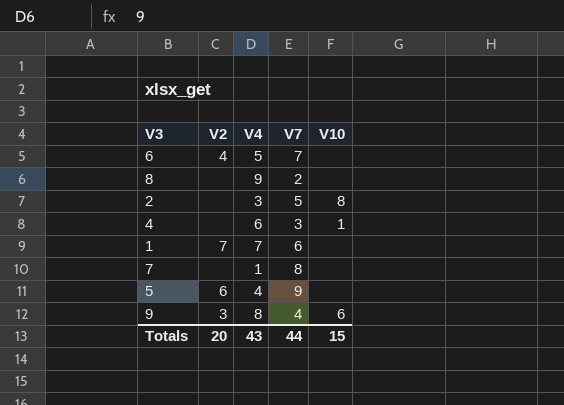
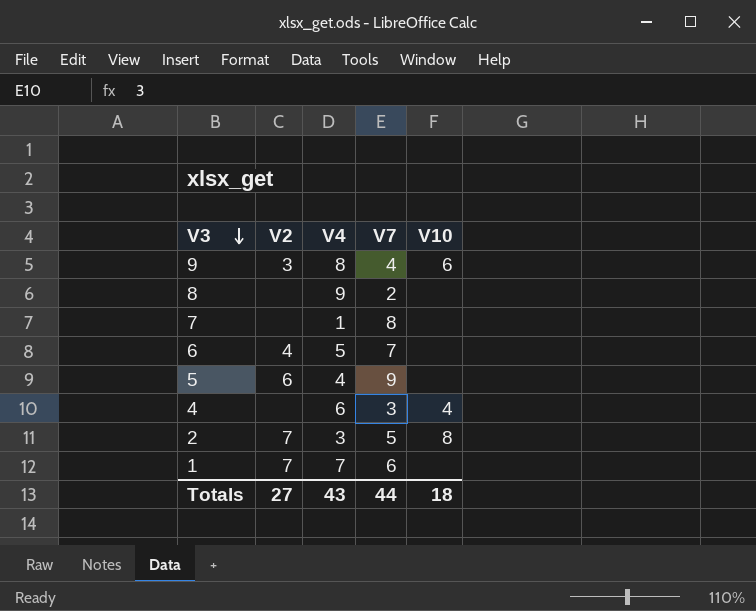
row order: none -> V3 descending
4 | V10: 1 -> 4
2 | V2: none -> 7
Totals | V2: 20 -> 27
Totals | V10: 15 -> 18

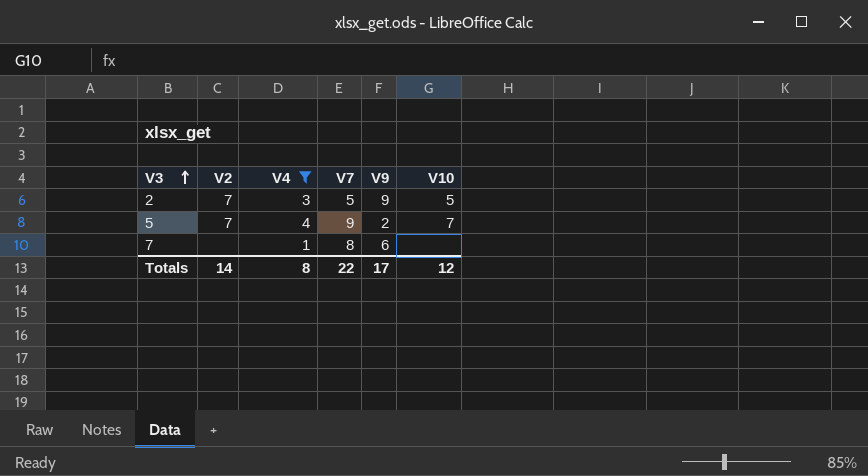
filter: none -> V4 <= 4
row order: V3 descending -> V3 ascending
column V9 | position: none -> 5
2 | V10: 8 -> 5
5 | V2: 6 -> 7
5 | V10: none -> 7
Totals | V2: 27 -> 14
Totals | V4: 43 -> 8
Totals | V7: 44 -> 22
Totals | V10: 18 -> 12

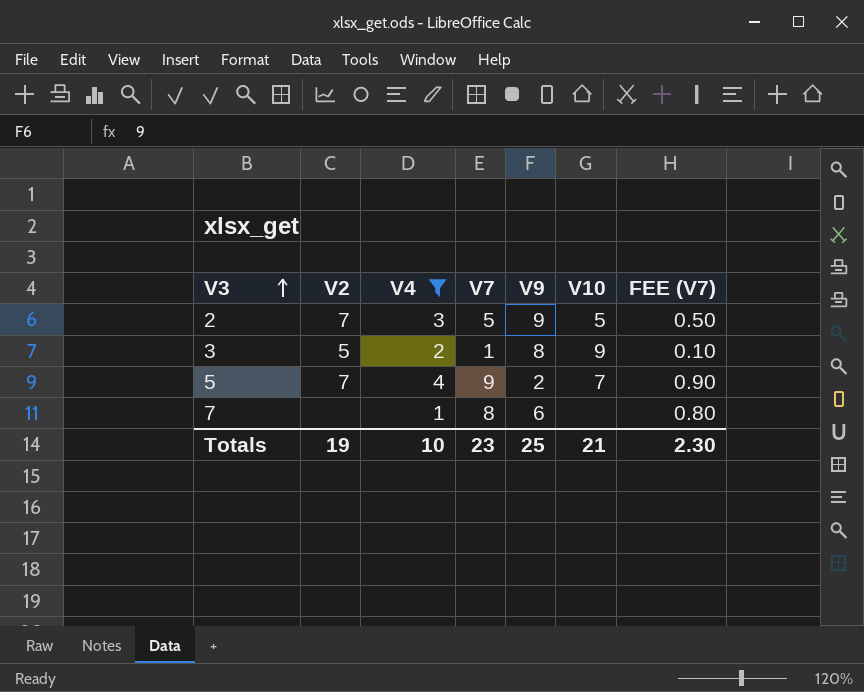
column FEE (V7) | formula: none -> [V7] * 0.1
row 3: none -> 5 | 2 | 1 | 8 | 9 | 0.10
Totals | V2: 14 -> 19
Totals | V4: 8 -> 10
Totals | V7: 22 -> 23
Totals | V9: 17 -> 25
Totals | V10: 12 -> 21

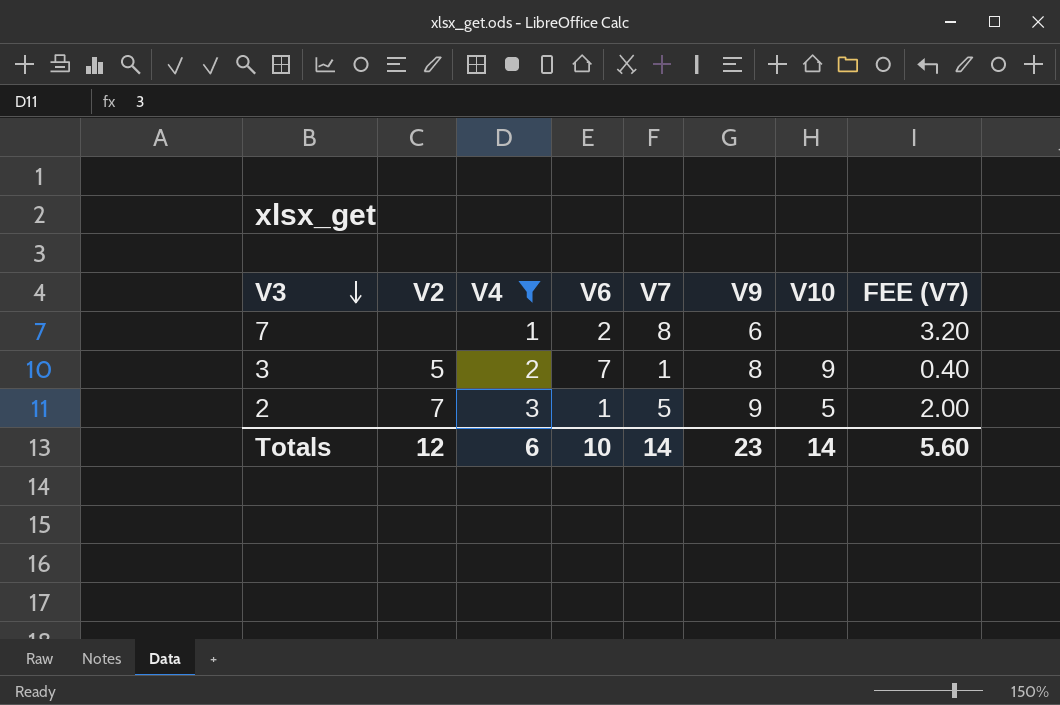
row order: V3 ascending -> V3 descending
column V6 | position: none -> 4
column FEE (V7) | formula: [V7] * 0.1 -> [V7] * 0.4
row 5: 7 | 4 | 9 | 2 | 7 | 0.90 -> none
Totals | V2: 19 -> 12
Totals | V4: 10 -> 6
Totals | V7: 23 -> 14
Totals | V9: 25 -> 23
Totals | V10: 21 -> 14
Totals | FEE (V7): 2.30 -> 5.60

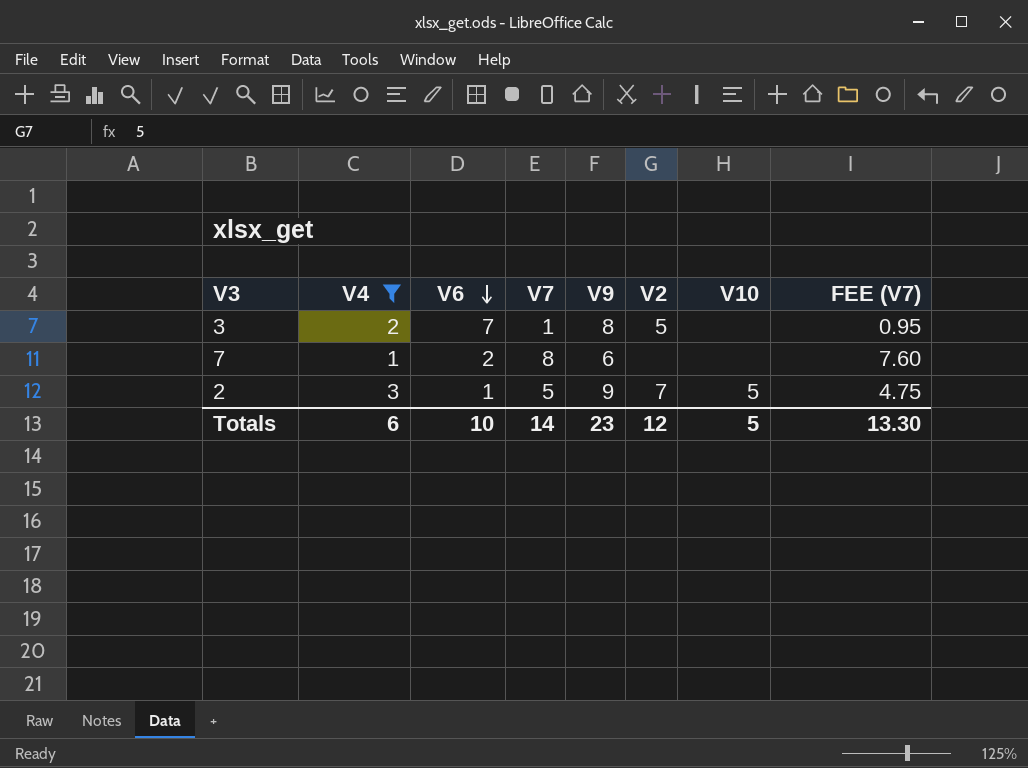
row order: V3 descending -> V6 descending
column V2 | position: 2 -> 6
column FEE (V7) | formula: [V7] * 0.4 -> [V7] * 0.95
3 | V10: 9 -> none
Totals | V10: 14 -> 5
Totals | FEE (V7): 5.60 -> 13.30

